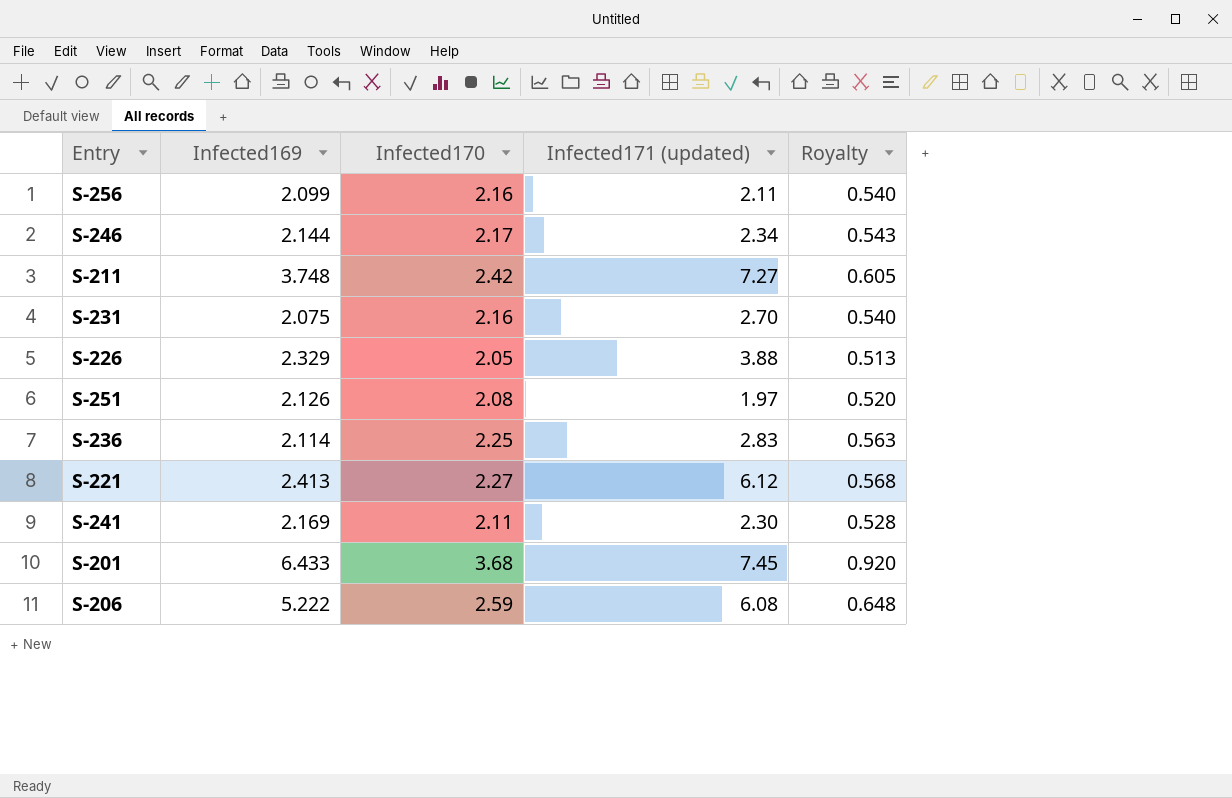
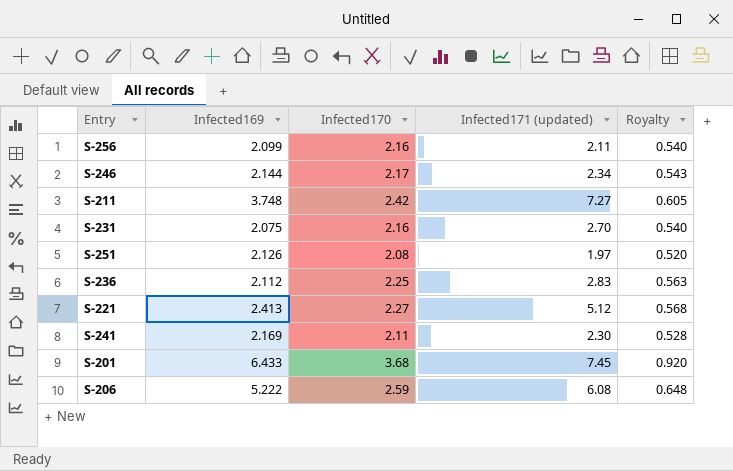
row S-226: 2.329 | 2.05 | 3.88 | 0.513 -> none
S-236 | Infected169: 2.114 -> 2.112
S-221 | Infected171 (updated): 6.12 -> 5.12

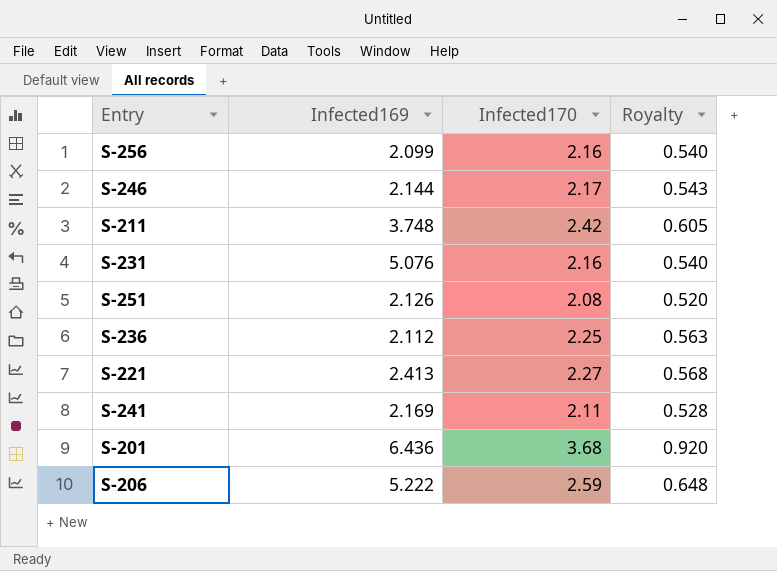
column Infected171 (updated) | position: 4 -> none
S-231 | Infected169: 2.075 -> 5.076
S-201 | Infected169: 6.433 -> 6.436

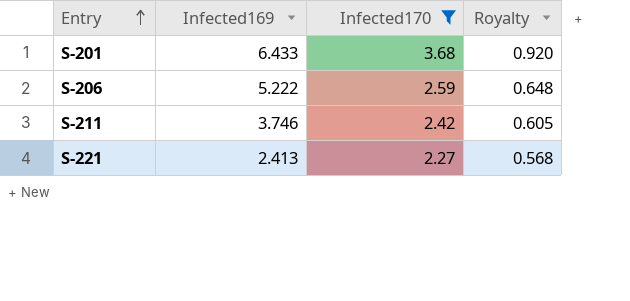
filter: none -> Infected170 >= 2.27
row order: none -> Entry ascending
S-201 | Infected169: 6.436 -> 6.433
S-211 | Infected169: 3.748 -> 3.746

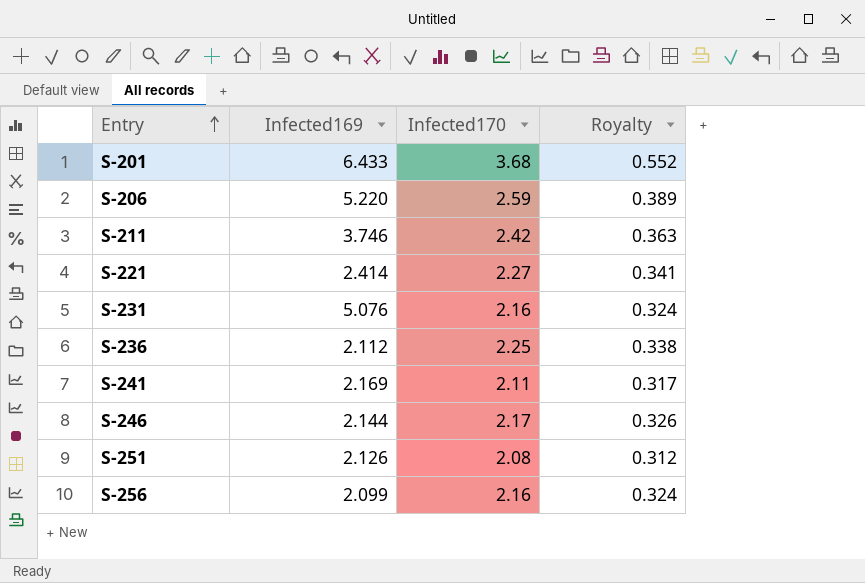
filter: Infected170 >= 2.27 -> none
column Royalty | formula: [Infected170] * 0.25 -> [Infected170] * 0.15
S-206 | Infected169: 5.222 -> 5.220
S-221 | Infected169: 2.413 -> 2.414

